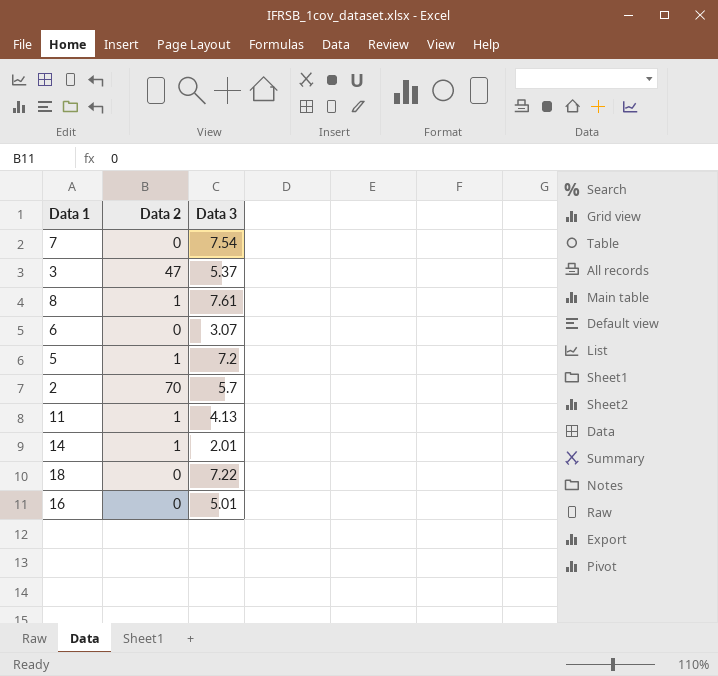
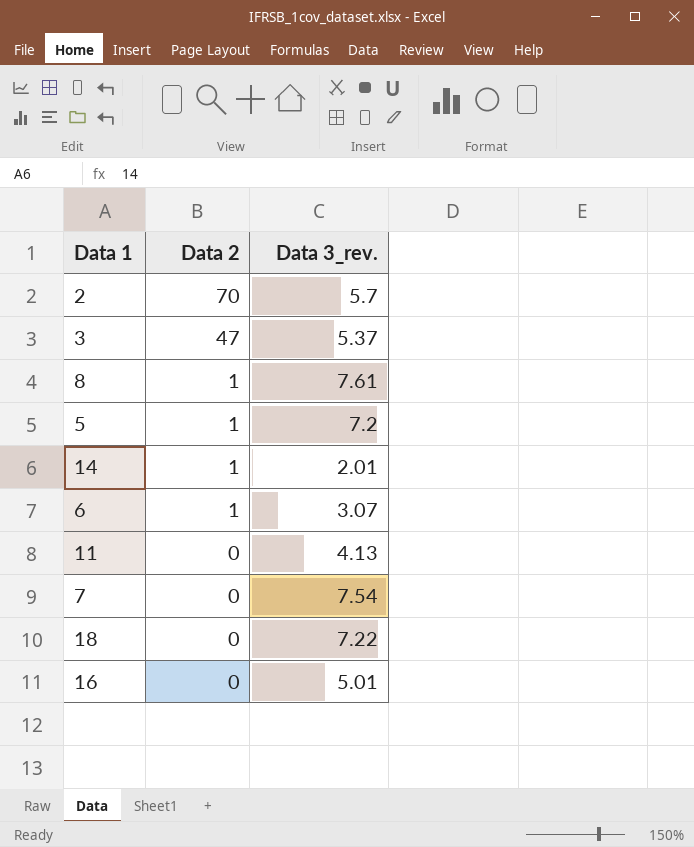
row order: none -> Data 2 descending
column name: Data 3 -> Data 3_rev.
6 | Data 2: 0 -> 1
11 | Data 2: 1 -> 0

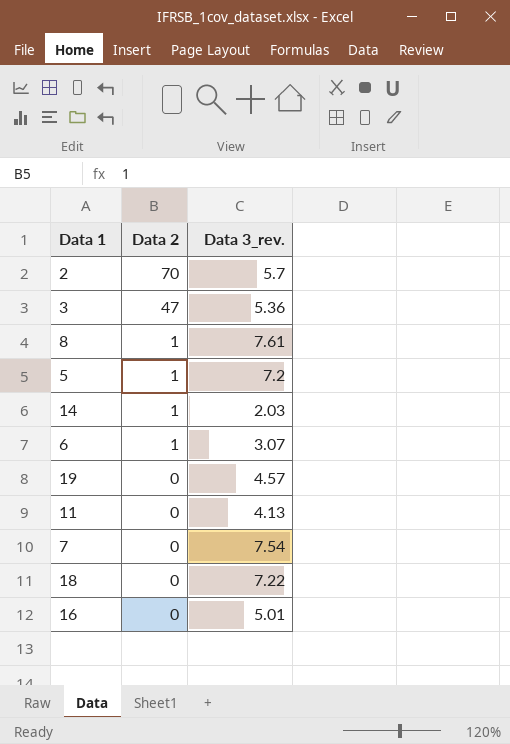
3 | Data 3_rev.: 5.37 -> 5.36
14 | Data 3_rev.: 2.01 -> 2.03
row 19: none -> 0 | 4.57

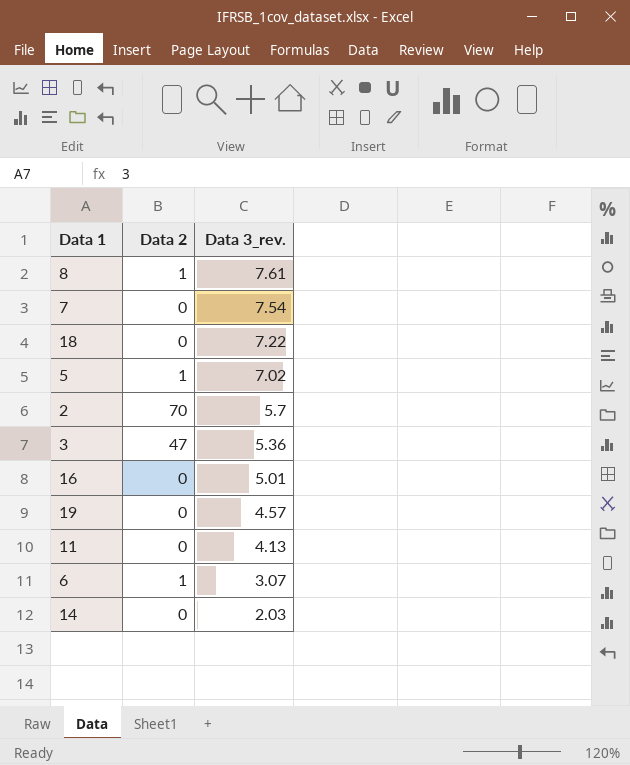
row order: Data 2 descending -> Data 3_rev. descending
5 | Data 3_rev.: 7.2 -> 7.02
14 | Data 2: 1 -> 0

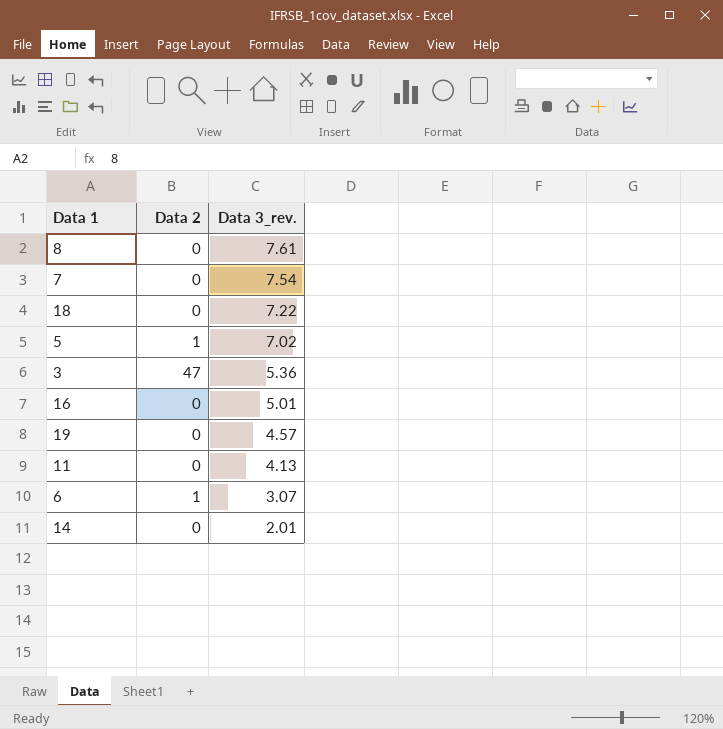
row 2: 70 | 5.7 -> none
8 | Data 2: 1 -> 0
14 | Data 3_rev.: 2.03 -> 2.01

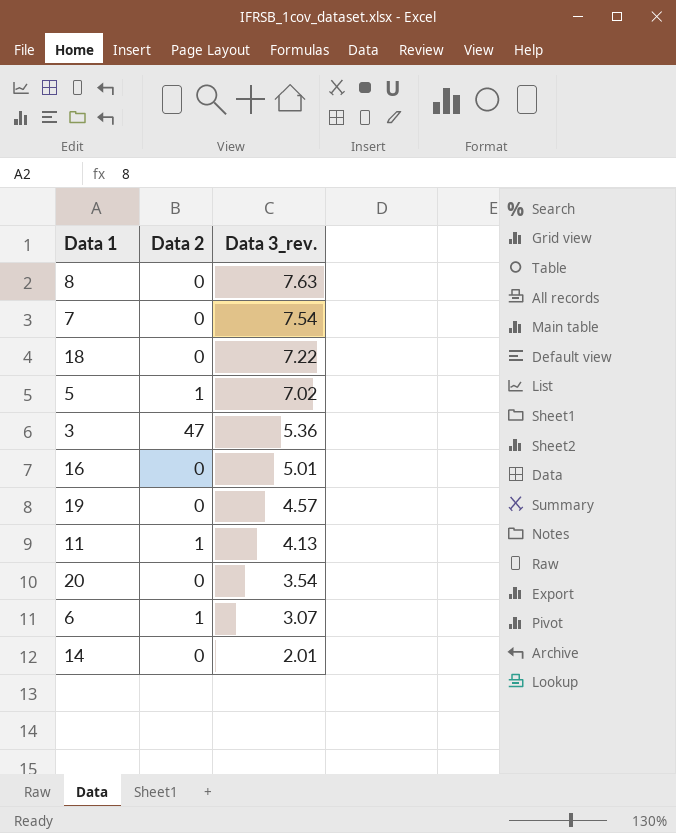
8 | Data 3_rev.: 7.61 -> 7.63
11 | Data 2: 0 -> 1
row 20: none -> 0 | 3.54

